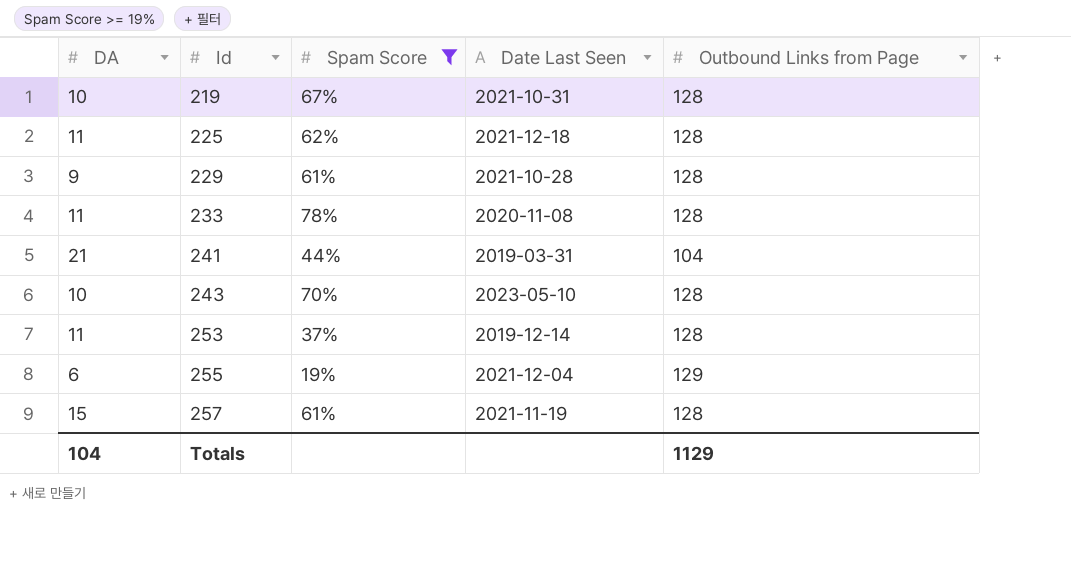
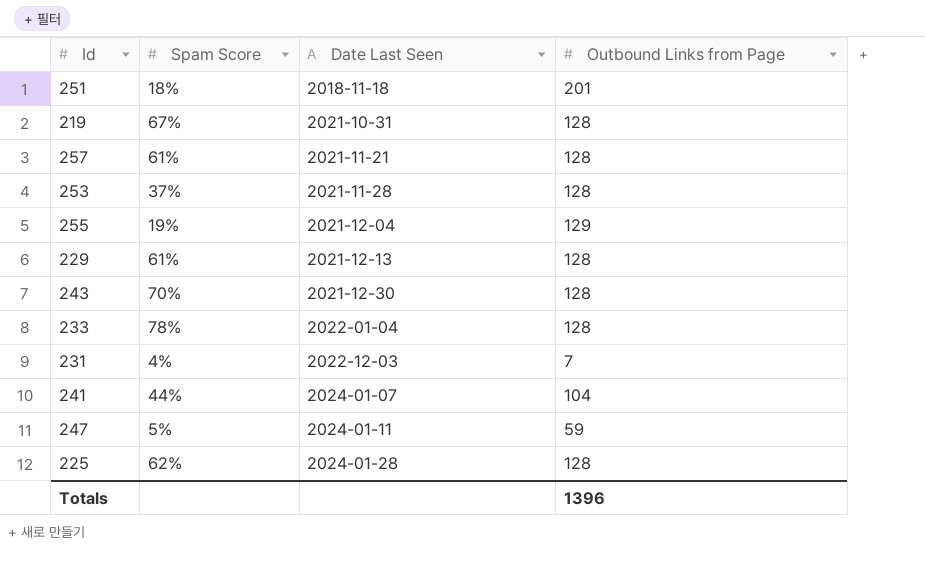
filter: Spam Score >= 19% -> none
row order: Id ascending -> Date Last Seen ascending
column DA | position: 1 -> none
257 | Date Last Seen: 2021-11-19 -> 2021-11-21
253 | Date Last Seen: 2019-12-14 -> 2021-11-28
229 | Date Last Seen: 2021-10-28 -> 2021-12-13
243 | Date Last Seen: 2023-05-10 -> 2021-12-30
233 | Date Last Seen: 2020-11-08 -> 2022-01-04
241 | Date Last Seen: 2019-03-31 -> 2024-01-07
225 | Date Last Seen: 2021-12-18 -> 2024-01-28
Totals | Outbound Links from Page: 1129 -> 1396

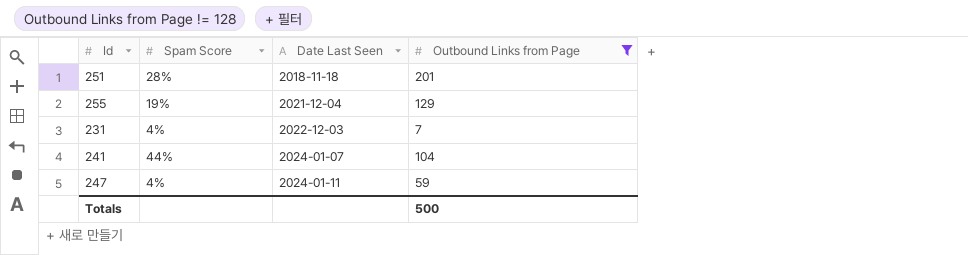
filter: none -> Outbound Links from Page != 128
251 | Spam Score: 18% -> 28%
247 | Spam Score: 5% -> 4%
Totals | Outbound Links from Page: 1396 -> 500

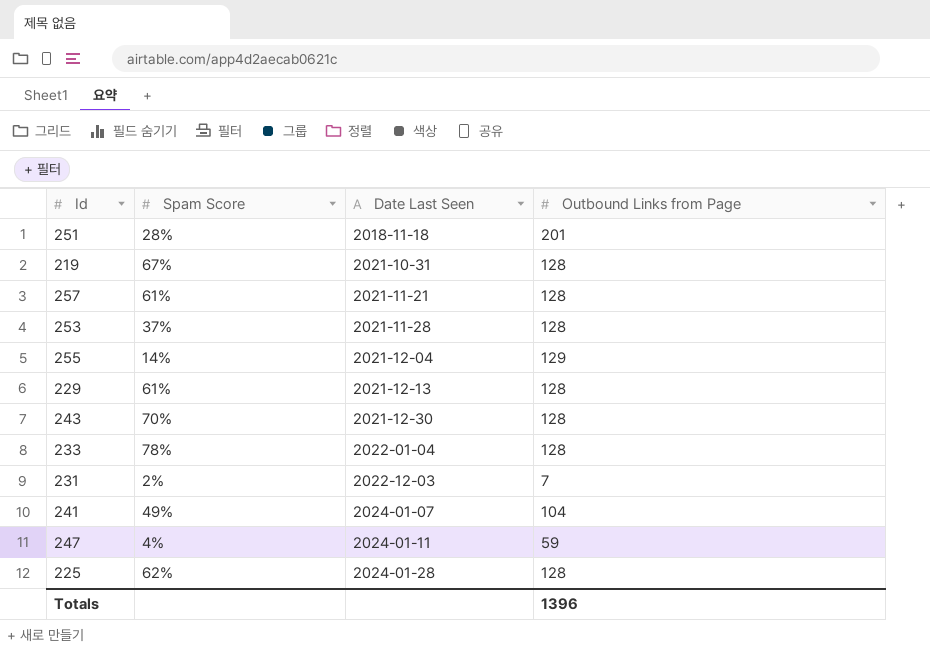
filter: Outbound Links from Page != 128 -> none
255 | Spam Score: 19% -> 14%
231 | Spam Score: 4% -> 2%
241 | Spam Score: 44% -> 49%
Totals | Outbound Links from Page: 500 -> 1396

